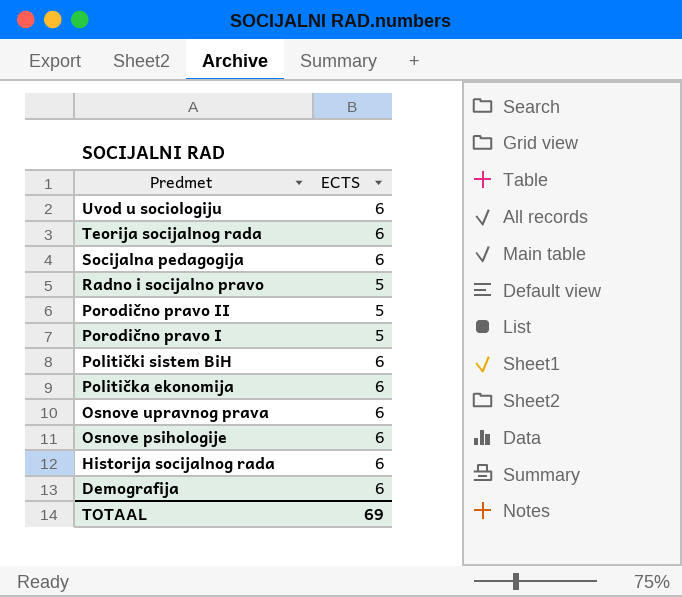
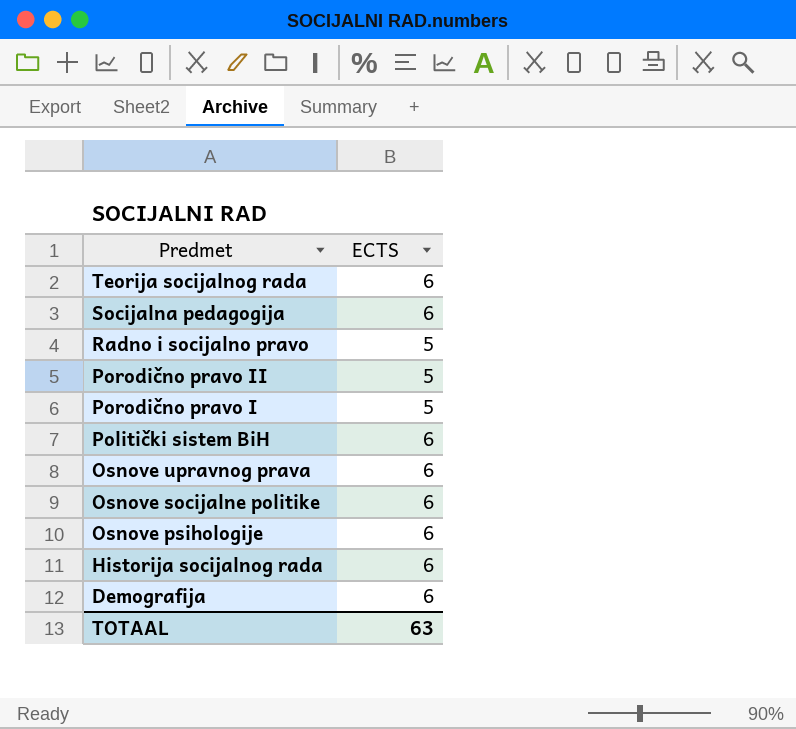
row Uvod u sociologiju: 6 -> none
row Politička ekonomija: 6 -> none
row Osnove socijalne politike: none -> 6
TOTAAL | ECTS: 69 -> 63

